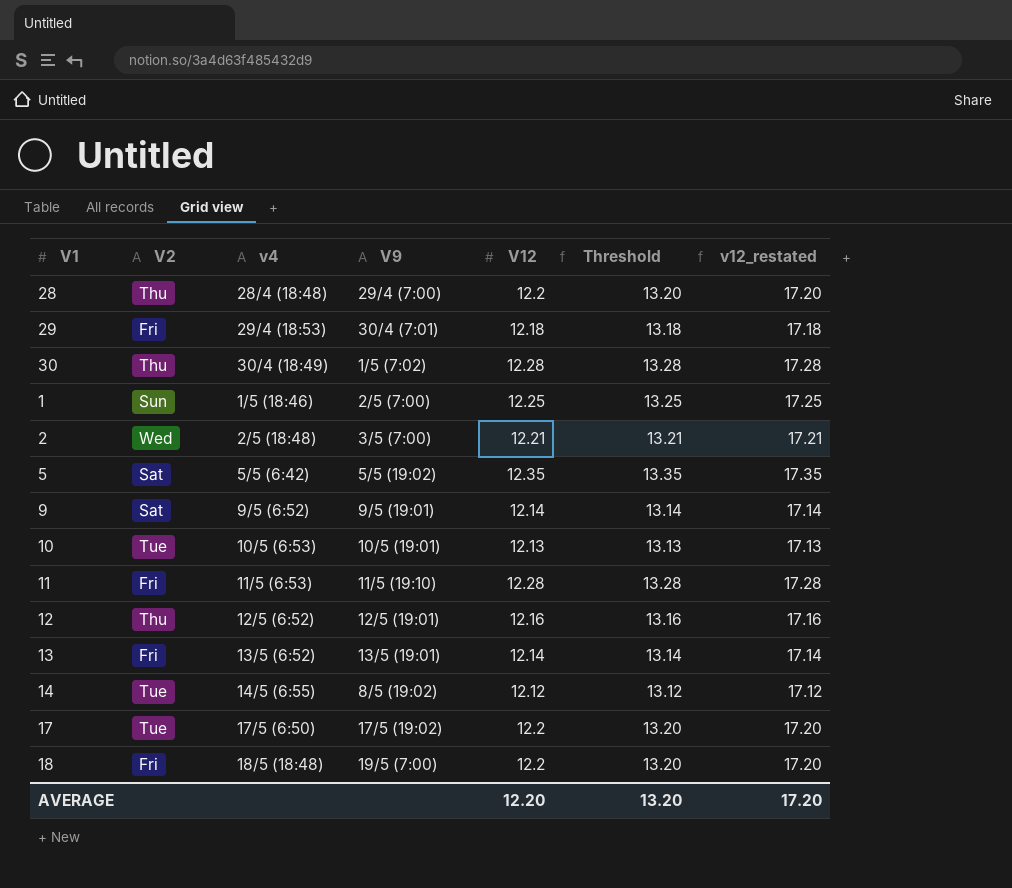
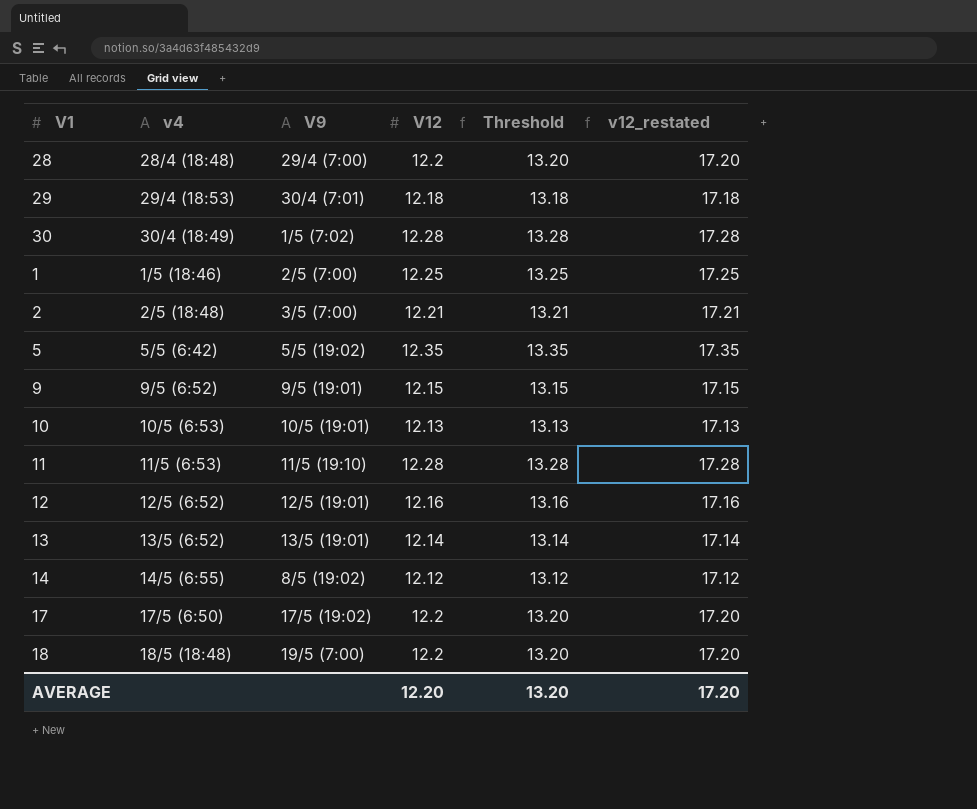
column V2 | position: 2 -> none
9 | V12: 12.14 -> 12.15
9 | Threshold: 13.14 -> 13.15
9 | v12_restated: 17.14 -> 17.15

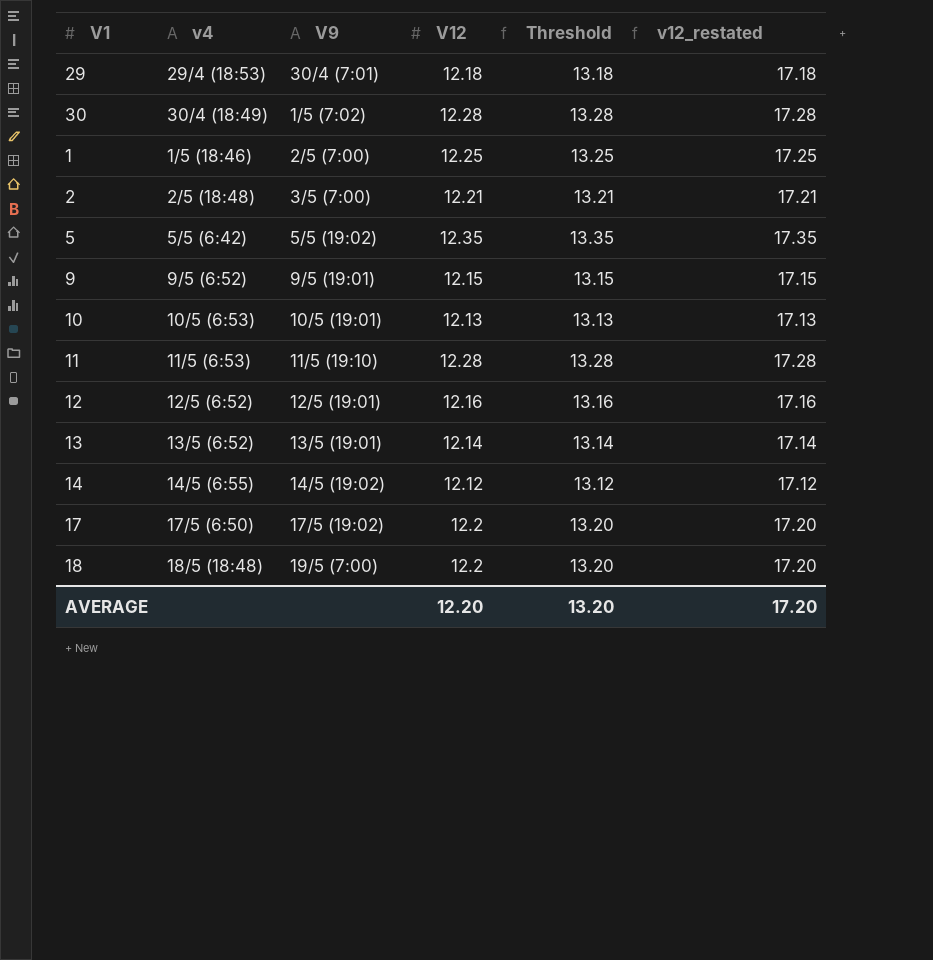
row 28: 28/4 (18:48) | 29/4 (7:00) | 12.2 | 13.20 | 17.20 -> none
14 | V9: 8/5 (19:02) -> 14/5 (19:02)

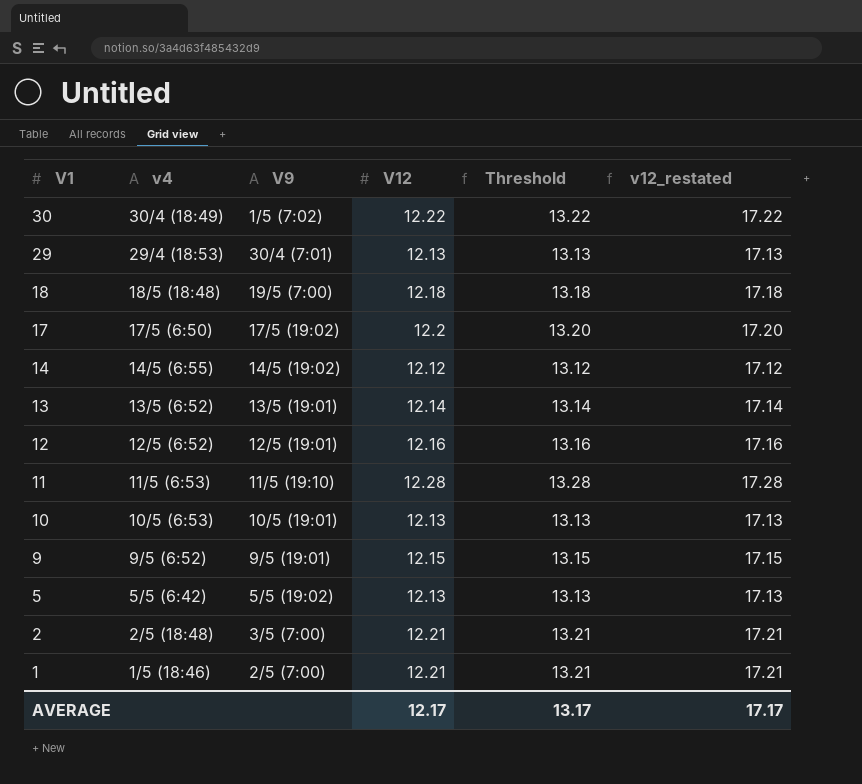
row order: none -> V1 descending
30 | V12: 12.28 -> 12.22
30 | Threshold: 13.28 -> 13.22
30 | v12_restated: 17.28 -> 17.22
29 | V12: 12.18 -> 12.13
29 | Threshold: 13.18 -> 13.13
29 | v12_restated: 17.18 -> 17.13
18 | V12: 12.2 -> 12.18
18 | Threshold: 13.20 -> 13.18
18 | v12_restated: 17.20 -> 17.18
5 | V12: 12.35 -> 12.13
5 | Threshold: 13.35 -> 13.13
5 | v12_restated: 17.35 -> 17.13
1 | V12: 12.25 -> 12.21
1 | Threshold: 13.25 -> 13.21
1 | v12_restated: 17.25 -> 17.21
AVERAGE | V12: 12.20 -> 12.17
AVERAGE | Threshold: 13.20 -> 13.17
AVERAGE | v12_restated: 17.20 -> 17.17

